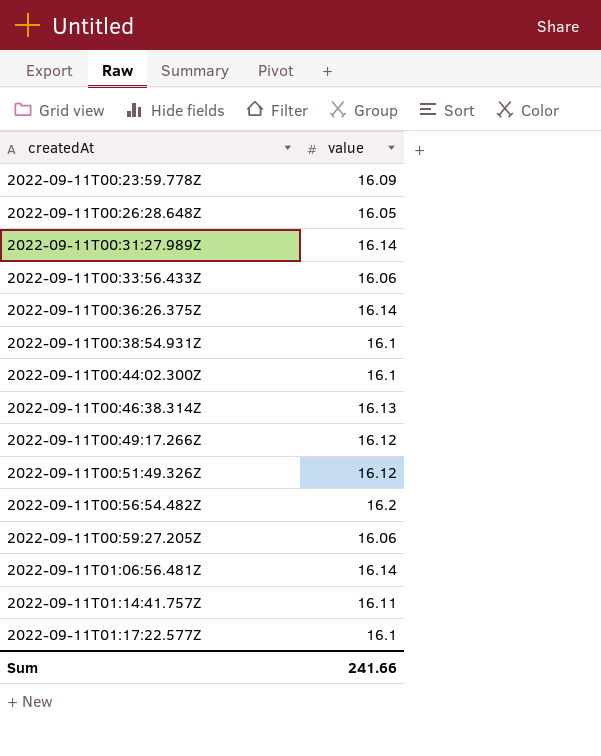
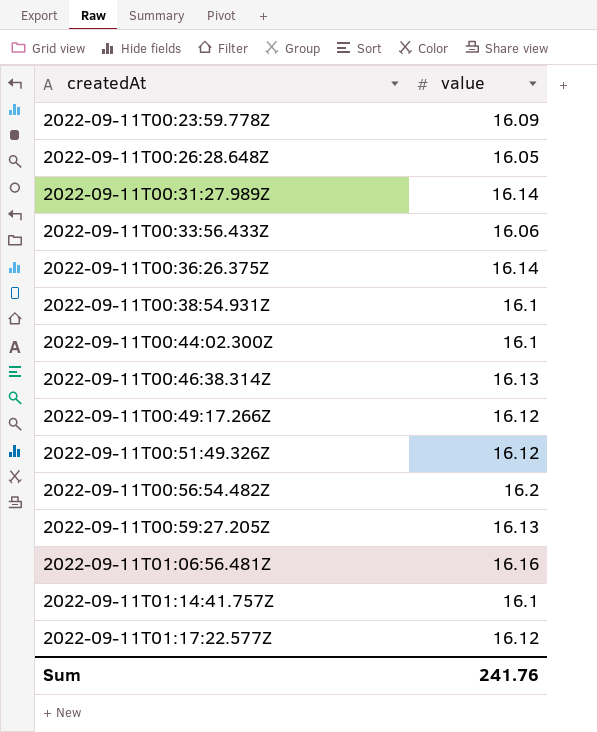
2022-09-11T00:59:27.205Z | value: 16.06 -> 16.13
2022-09-11T01:06:56.481Z | value: 16.14 -> 16.16
2022-09-11T01:14:41.757Z | value: 16.11 -> 16.1
2022-09-11T01:17:22.577Z | value: 16.1 -> 16.12
Sum | value: 241.66 -> 241.76

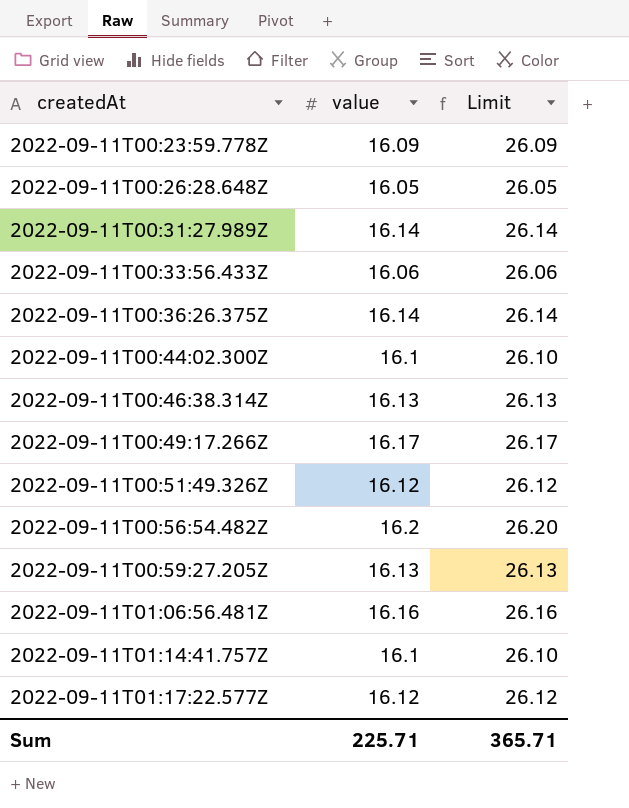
column Limit | formula: none -> [value] + 10
row 2022-09-11T00:38:54.931Z: 16.1 -> none
2022-09-11T00:49:17.266Z | value: 16.12 -> 16.17
Sum | value: 241.76 -> 225.71

